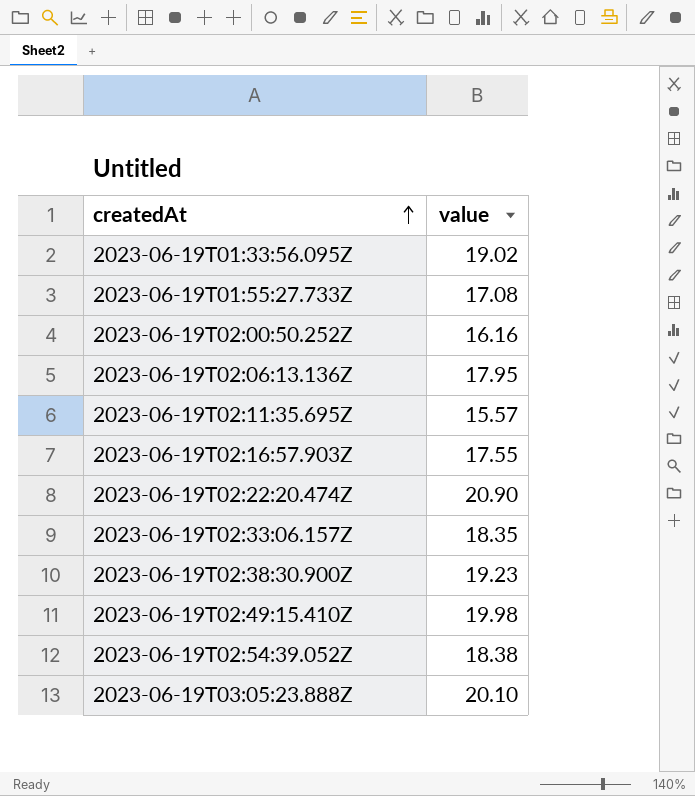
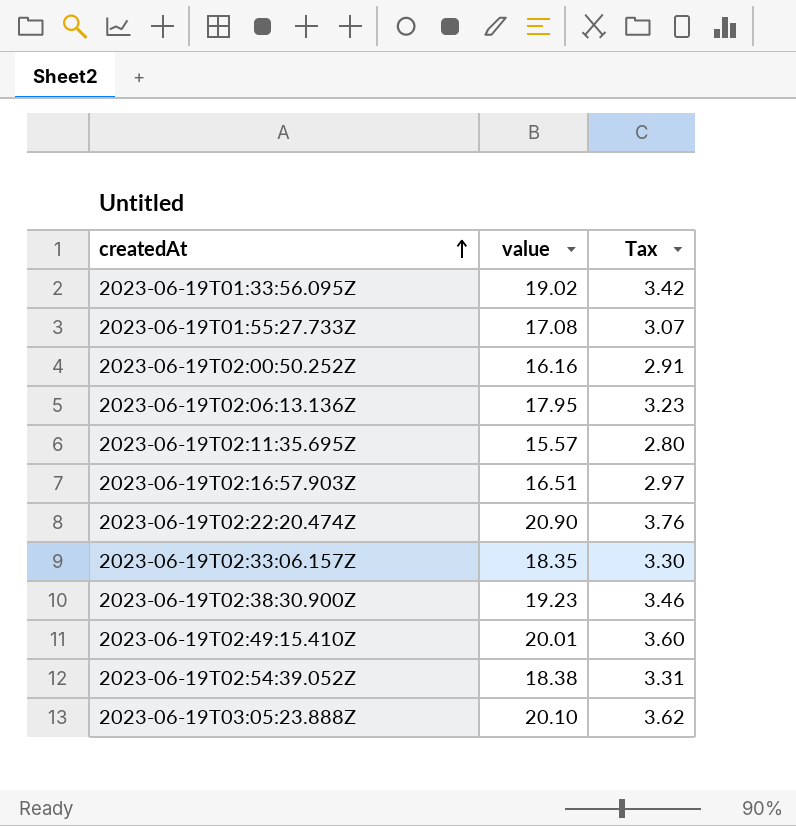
column Tax | formula: none -> [value] * 0.18
2023-06-19T02:16:57.903Z | value: 17.55 -> 16.51
2023-06-19T02:49:15.410Z | value: 19.98 -> 20.01

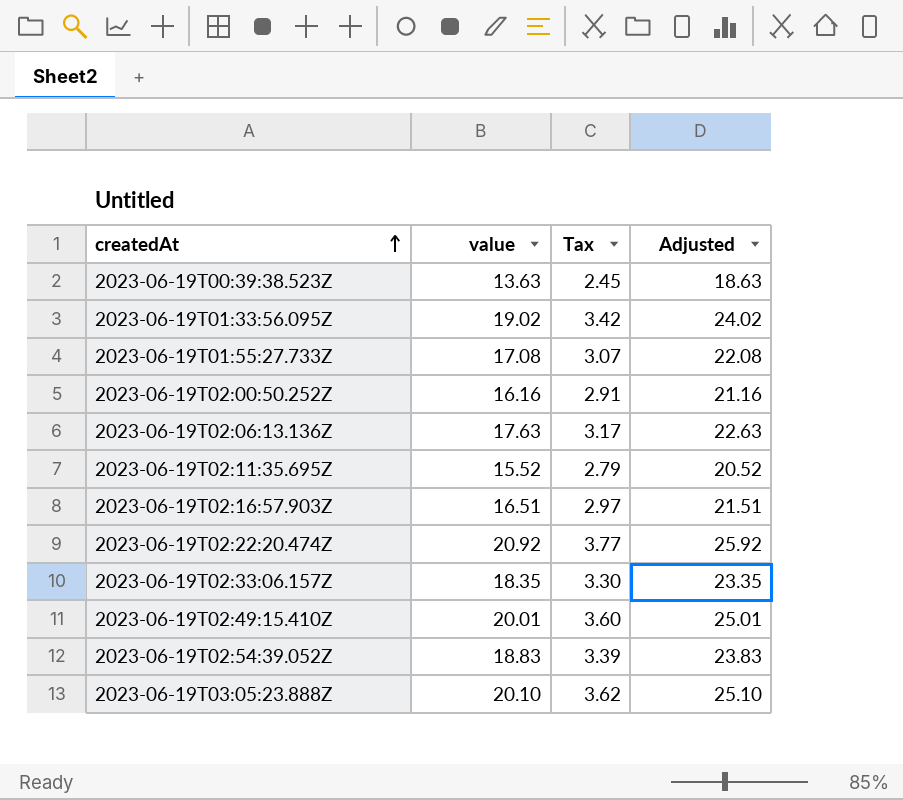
column Adjusted | formula: none -> [value] + 5
row 2023-06-19T02:38:30.900Z: 19.23 | 3.46 -> none
row 2023-06-19T00:39:38.523Z: none -> 13.63 | 2.45 | 18.63
2023-06-19T02:06:13.136Z | value: 17.95 -> 17.63
2023-06-19T02:06:13.136Z | Tax: 3.23 -> 3.17
2023-06-19T02:11:35.695Z | value: 15.57 -> 15.52
2023-06-19T02:11:35.695Z | Tax: 2.80 -> 2.79
2023-06-19T02:22:20.474Z | value: 20.90 -> 20.92
2023-06-19T02:22:20.474Z | Tax: 3.76 -> 3.77
2023-06-19T02:54:39.052Z | value: 18.38 -> 18.83
2023-06-19T02:54:39.052Z | Tax: 3.31 -> 3.39

